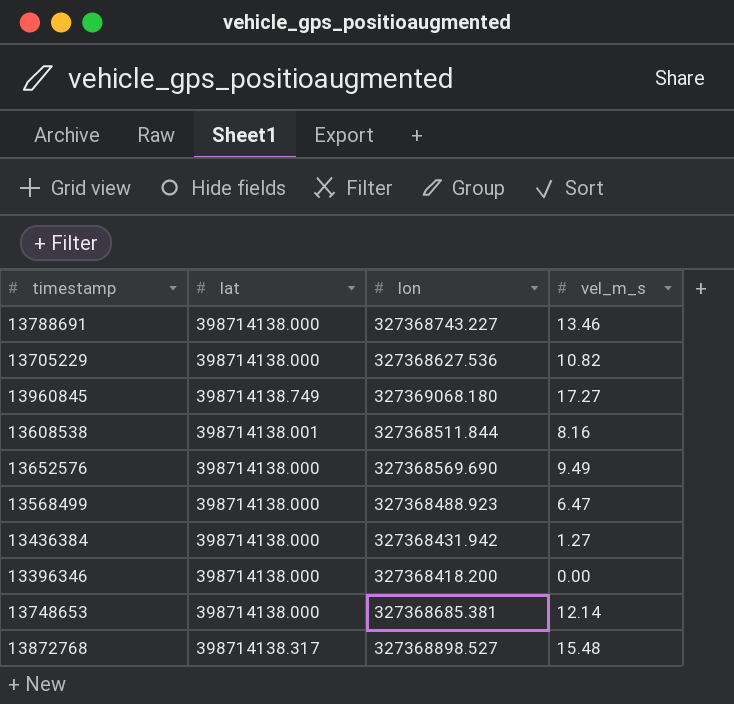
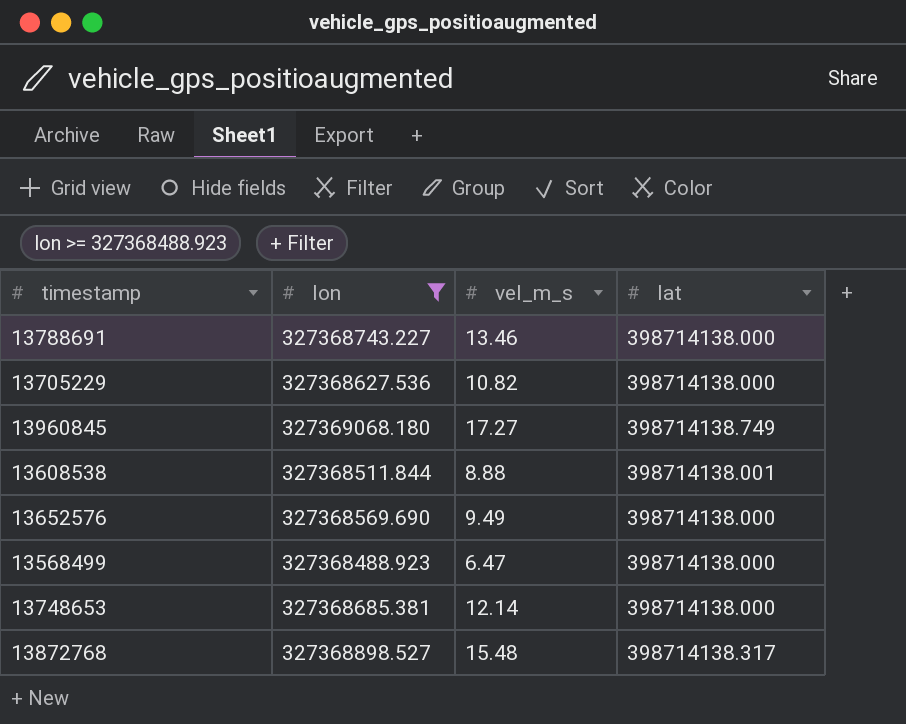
filter: none -> lon >= 327368488.923
column lat | position: 2 -> 4
13608538 | vel_m_s: 8.16 -> 8.88

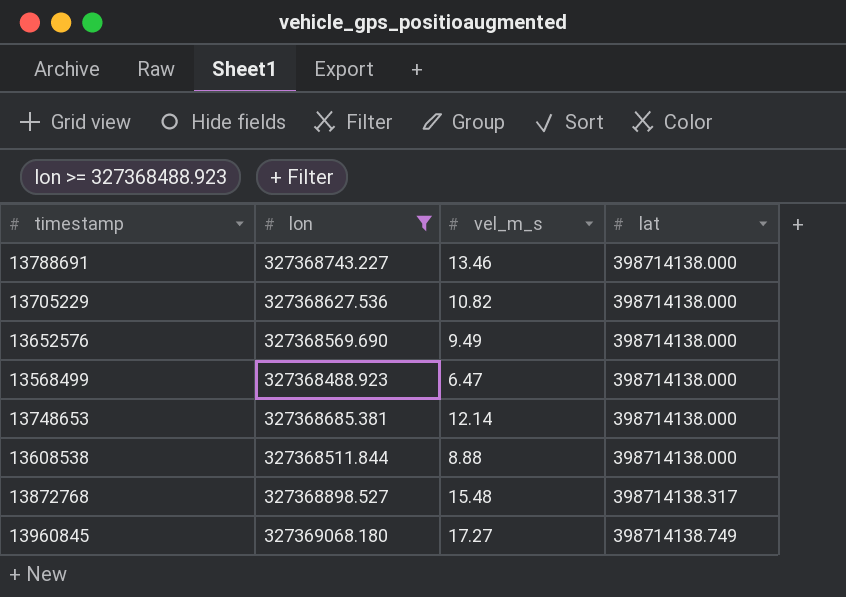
row order: none -> lat ascending
13608538 | lat: 398714138.001 -> 398714138.000

